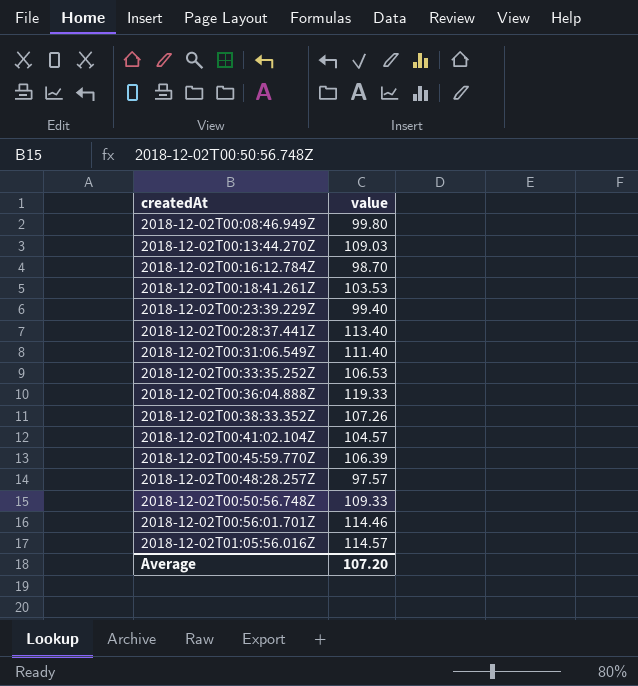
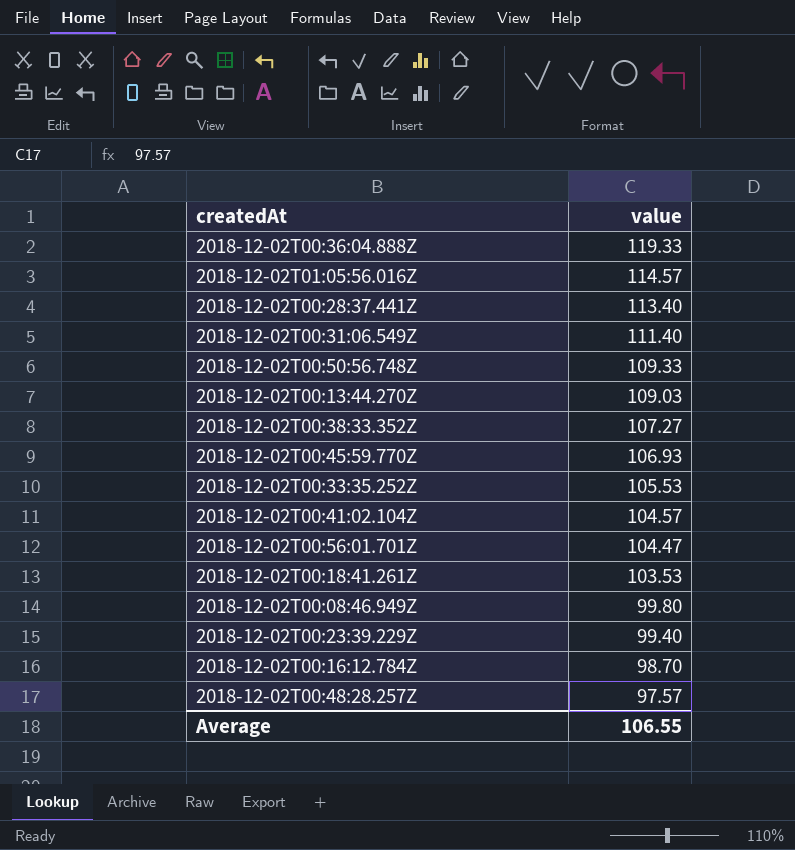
row order: createdAt ascending -> value descending
2018-12-02T00:38:33.352Z | value: 107.26 -> 107.27
2018-12-02T00:45:59.770Z | value: 106.39 -> 106.93
2018-12-02T00:33:35.252Z | value: 106.53 -> 105.53
2018-12-02T00:56:01.701Z | value: 114.46 -> 104.47
Average | value: 107.20 -> 106.55

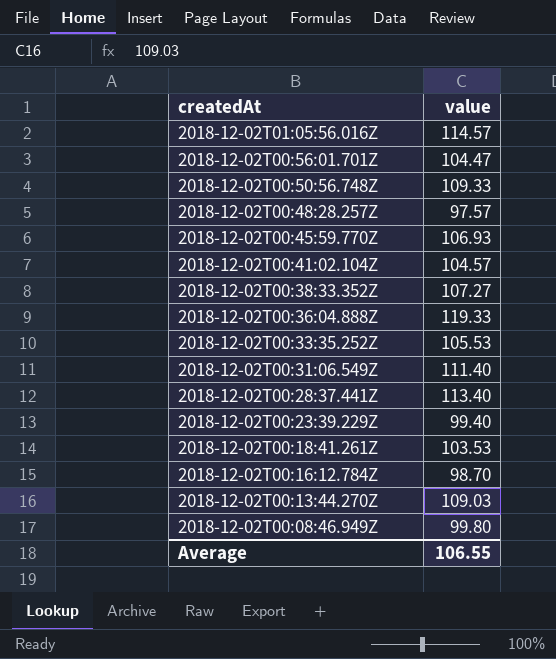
row order: value descending -> createdAt descending

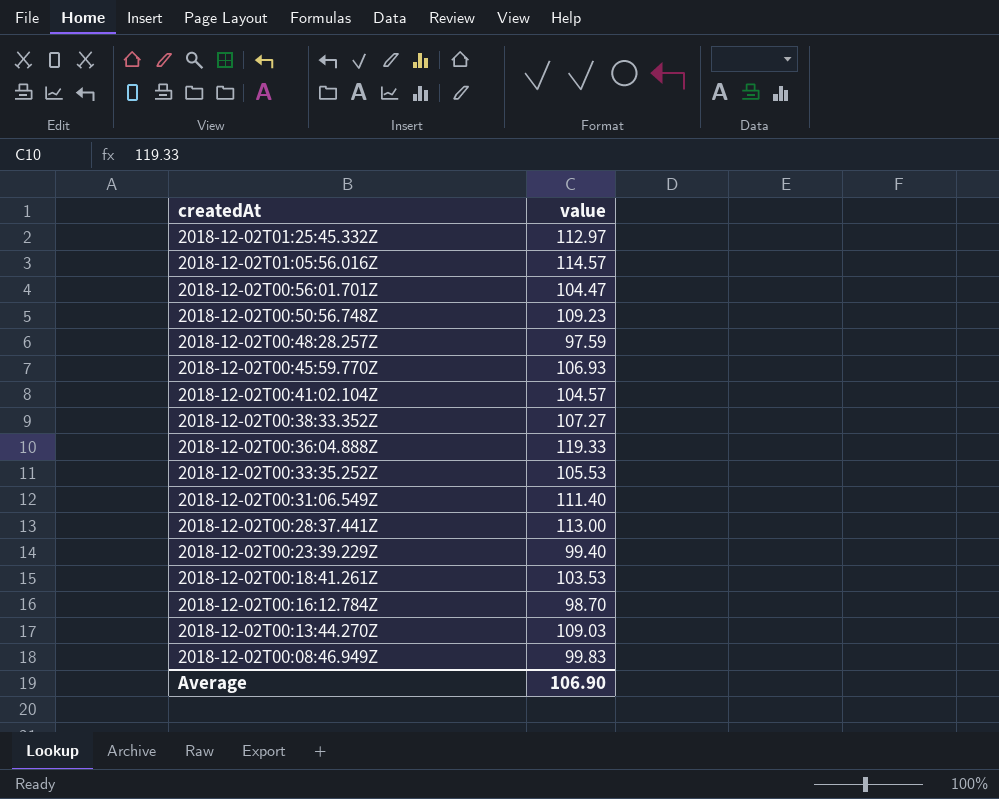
row 2018-12-02T01:25:45.332Z: none -> 112.97
2018-12-02T00:50:56.748Z | value: 109.33 -> 109.23
2018-12-02T00:48:28.257Z | value: 97.57 -> 97.59
2018-12-02T00:28:37.441Z | value: 113.40 -> 113.00
2018-12-02T00:08:46.949Z | value: 99.80 -> 99.83
Average | value: 106.55 -> 106.90

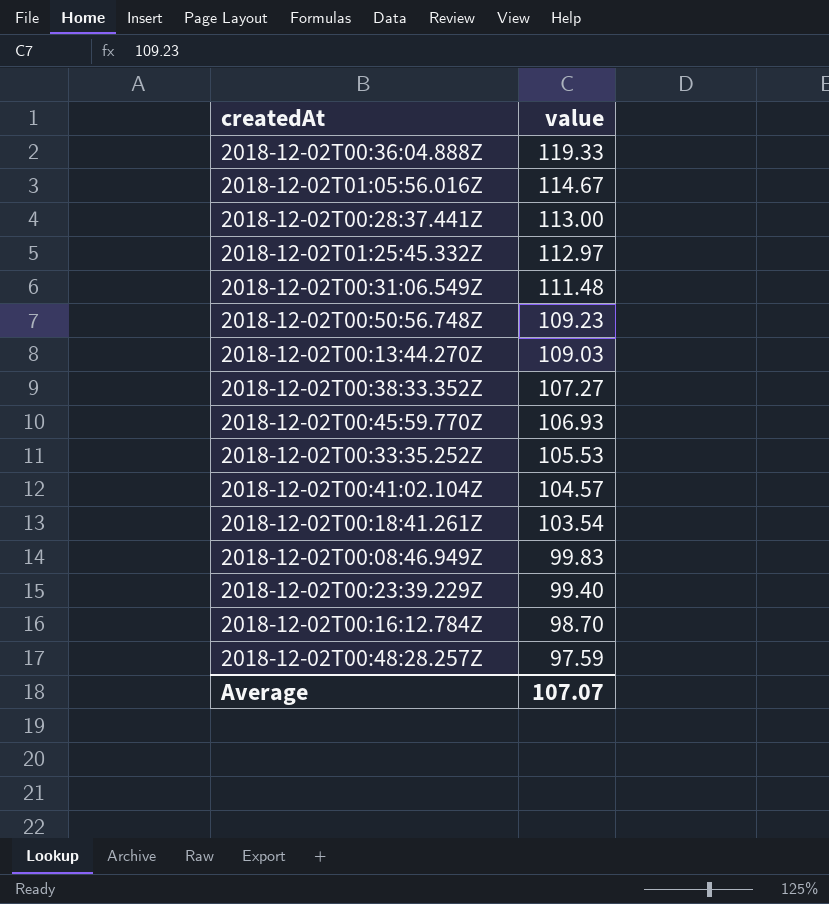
row order: createdAt descending -> value descending
row 2018-12-02T00:56:01.701Z: 104.47 -> none
2018-12-02T01:05:56.016Z | value: 114.57 -> 114.67
2018-12-02T00:31:06.549Z | value: 111.40 -> 111.48
2018-12-02T00:18:41.261Z | value: 103.53 -> 103.54
Average | value: 106.90 -> 107.07

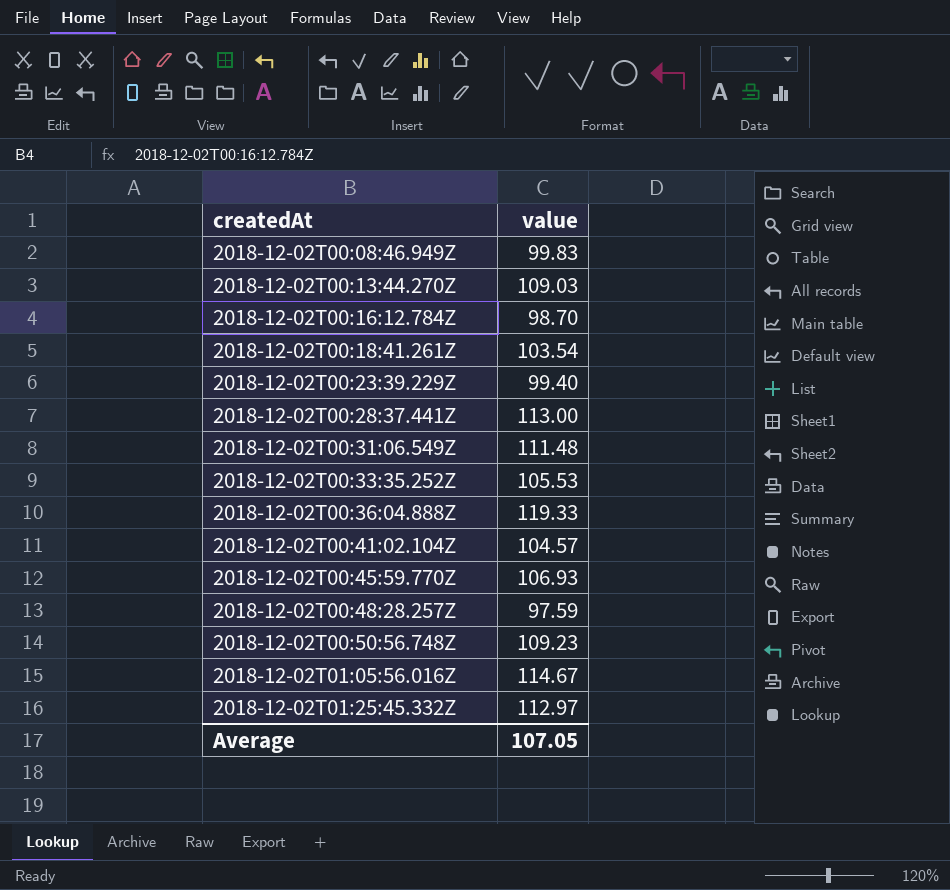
row order: value descending -> createdAt ascending
row 2018-12-02T00:38:33.352Z: 107.27 -> none
Average | value: 107.07 -> 107.05

